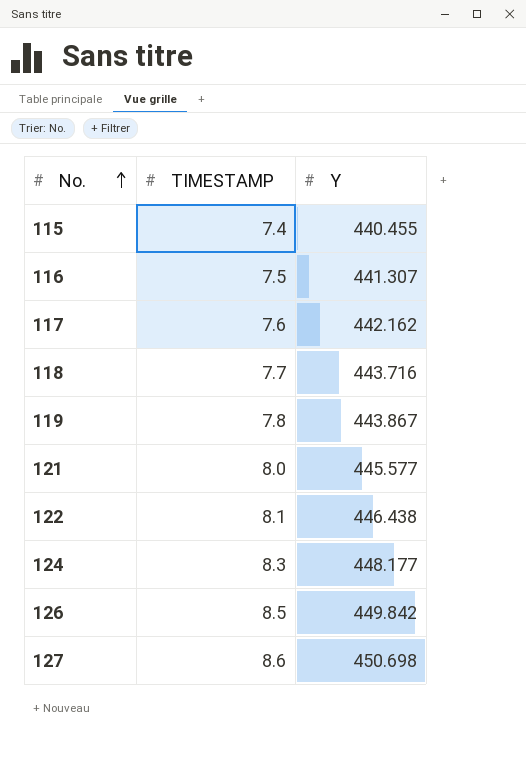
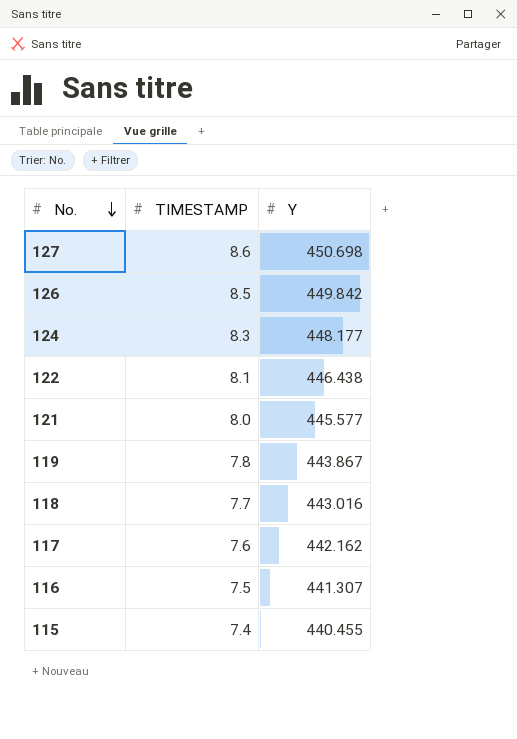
row order: No. ascending -> No. descending
118 | Y: 443.716 -> 443.016

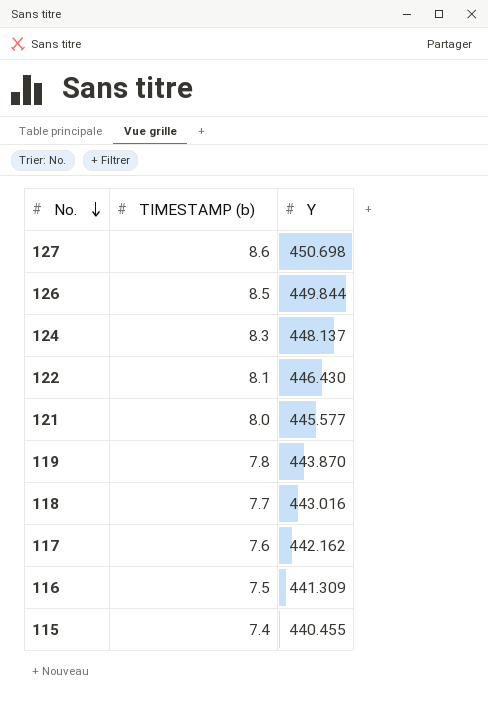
column name: TIMESTAMP -> TIMESTAMP (b)
126 | Y: 449.842 -> 449.844
124 | Y: 448.177 -> 448.137
122 | Y: 446.438 -> 446.430
119 | Y: 443.867 -> 443.870
116 | Y: 441.307 -> 441.309

